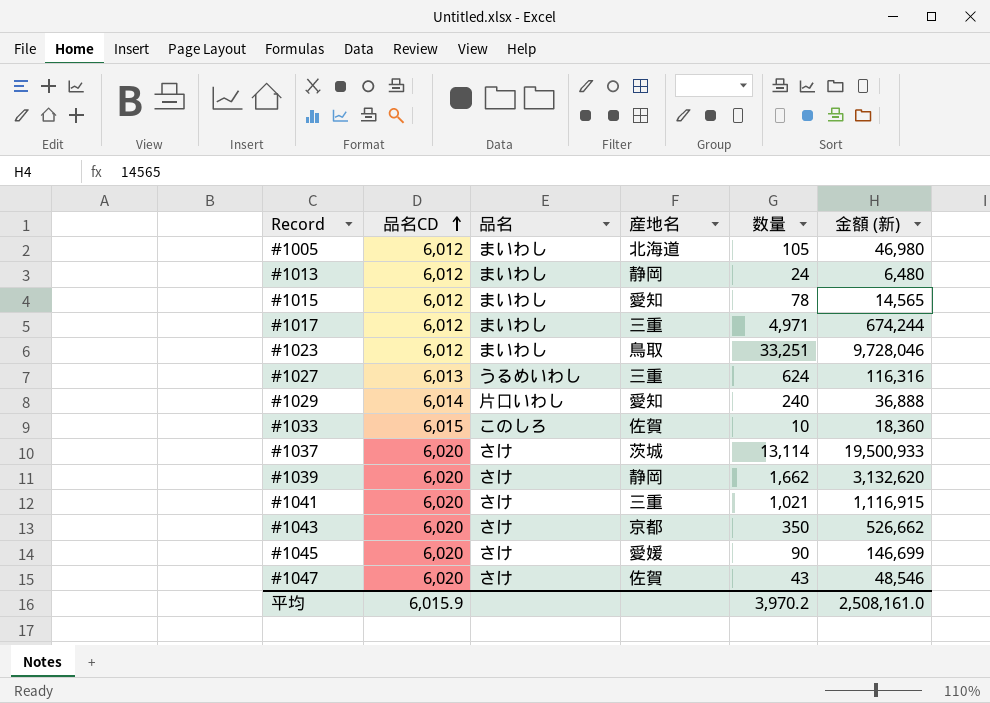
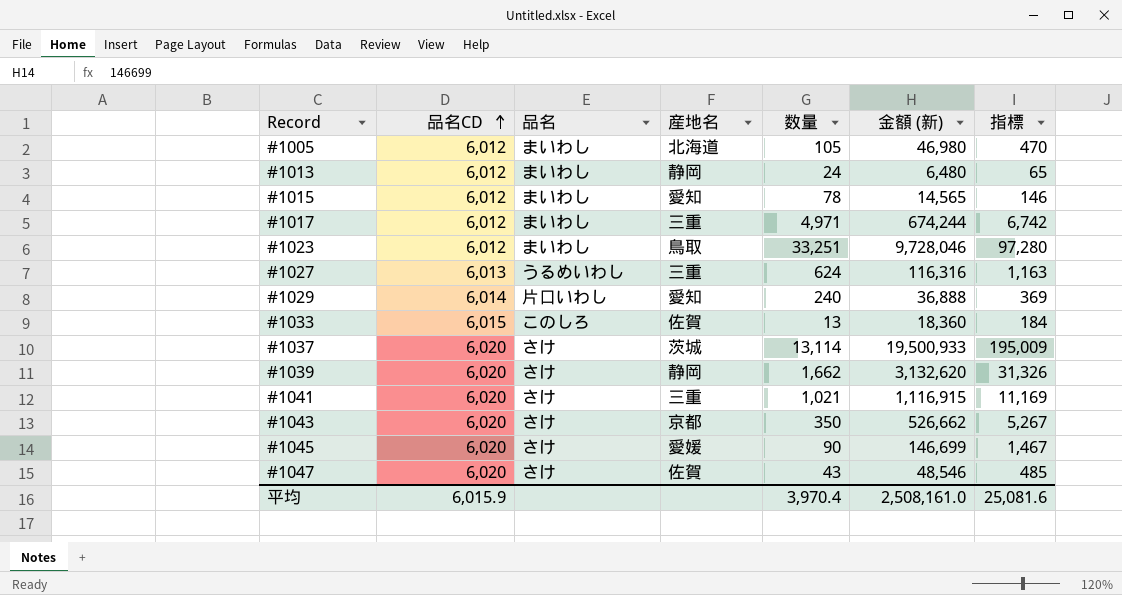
column 指標 | formula: none -> [金額 (新)] * 0.01
#1033 | 数量: 10 -> 13
平均 | 数量: 3,970.2 -> 3,970.4

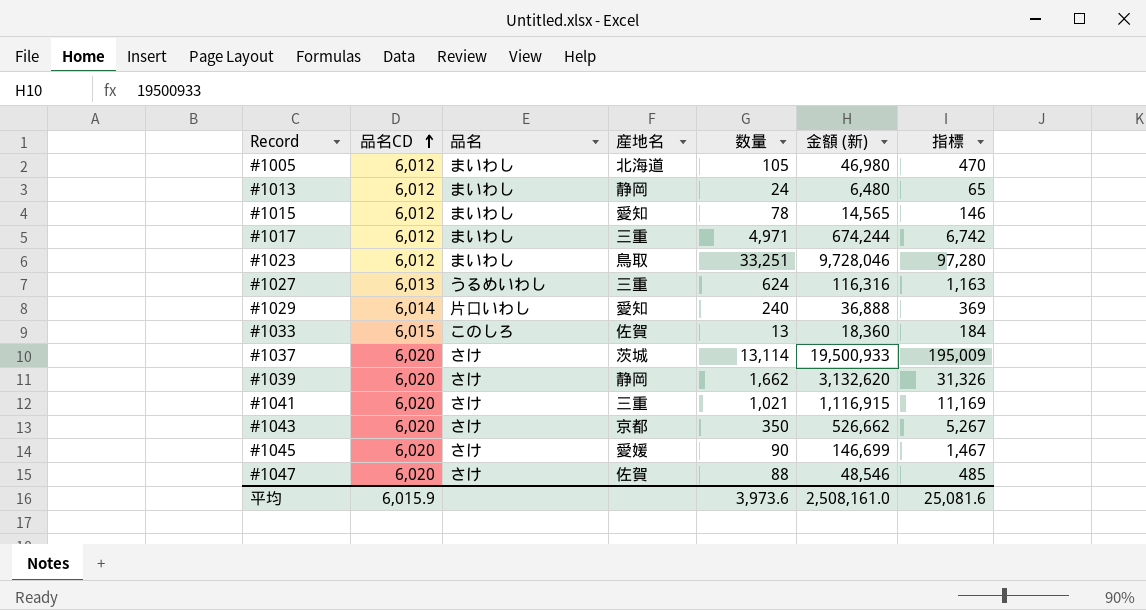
#1047 | 数量: 43 -> 88
平均 | 数量: 3,970.4 -> 3,973.6

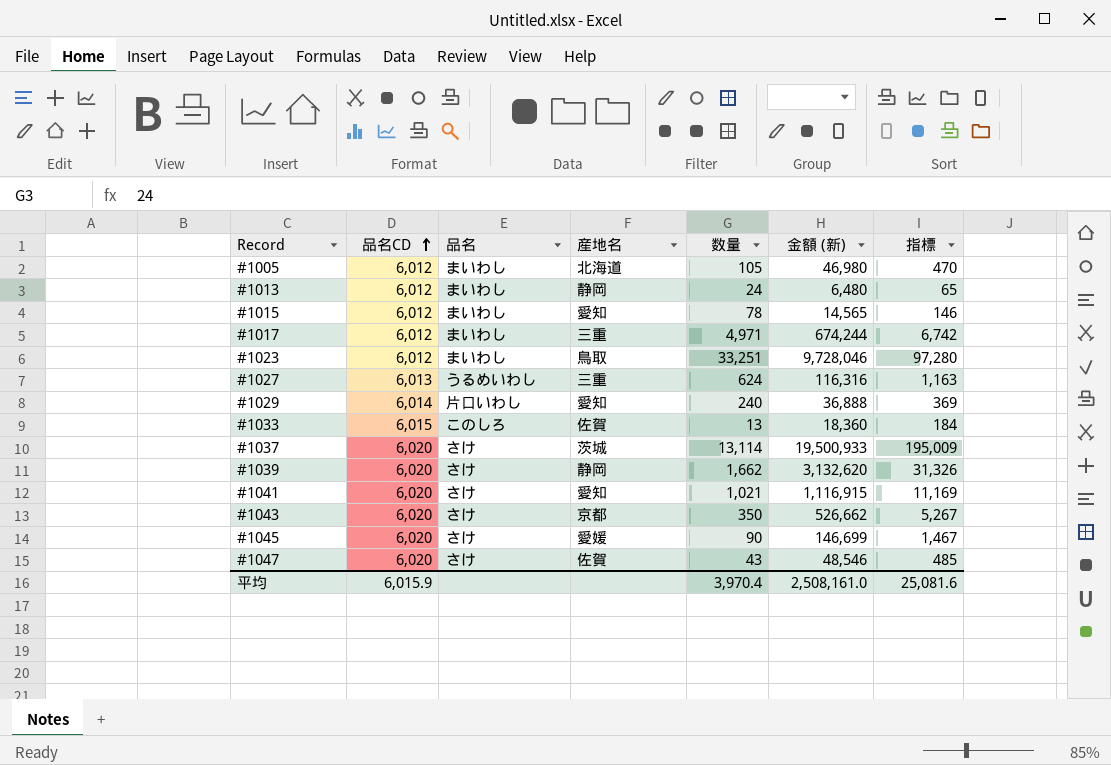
#1041 | 産地名: 三重 -> 愛知
#1047 | 数量: 88 -> 43
平均 | 数量: 3,973.6 -> 3,970.4

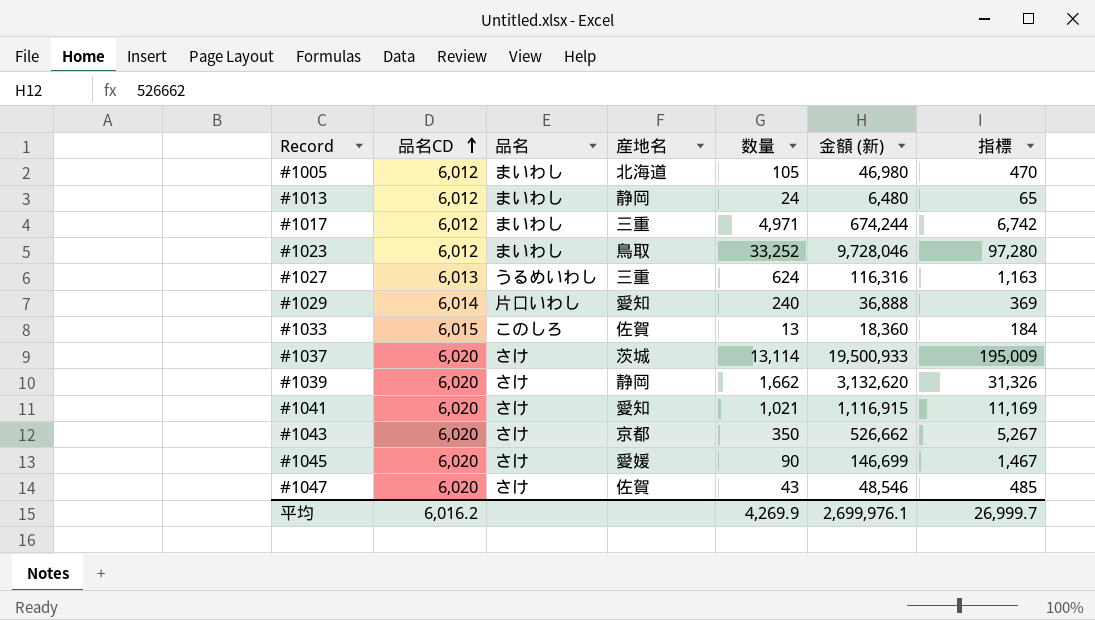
row #1015: 6,012 | まいわし | 愛知 | 78 | 14,565 | 146 -> none
#1023 | 数量: 33,251 -> 33,252
平均 | 品名CD: 6,015.9 -> 6,016.2
平均 | 数量: 3,970.4 -> 4,269.9
平均 | 金額 (新): 2,508,161.0 -> 2,699,976.1
平均 | 指標: 25,081.6 -> 26,999.7

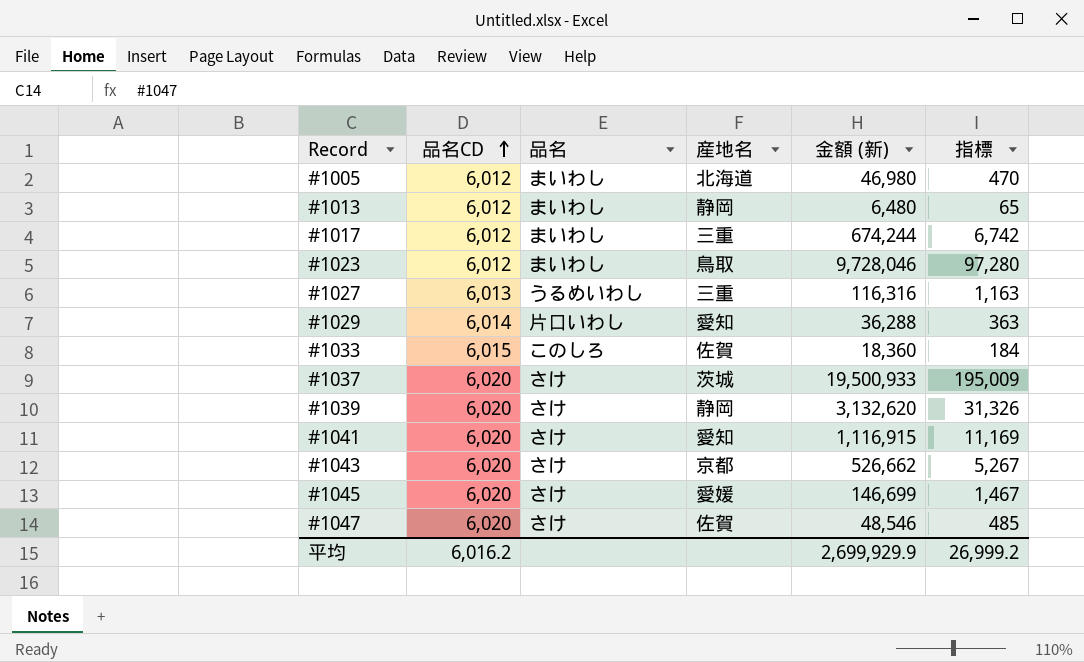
column 数量 | position: 5 -> none
#1029 | 金額 (新): 36,888 -> 36,288
#1029 | 指標: 369 -> 363
平均 | 金額 (新): 2,699,976.1 -> 2,699,929.9
平均 | 指標: 26,999.7 -> 26,999.2

